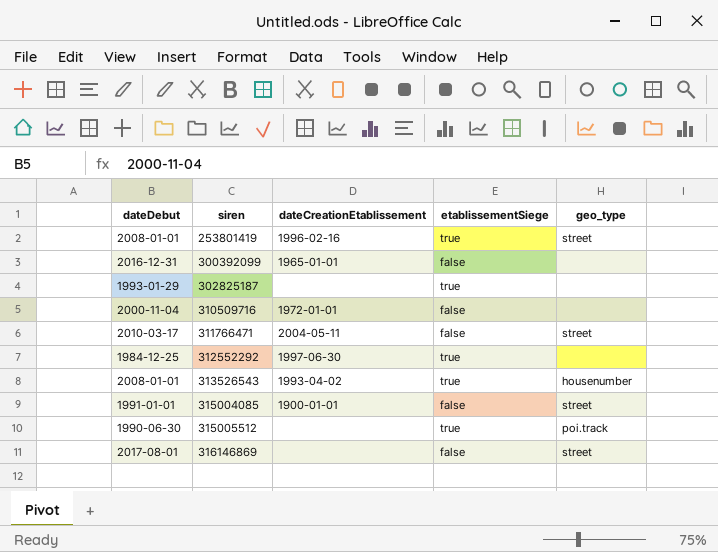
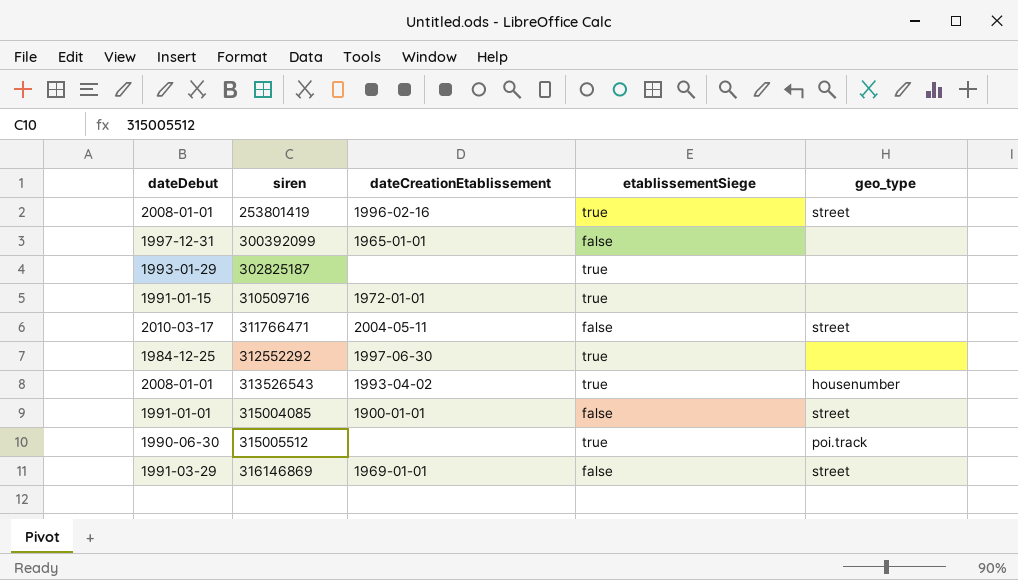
300392099 | dateDebut: 2016-12-31 -> 1997-12-31
310509716 | dateDebut: 2000-11-04 -> 1991-01-15
310509716 | etablissementSiege: false -> true
316146869 | dateDebut: 2017-08-01 -> 1991-03-29
316146869 | dateCreationEtablissement: none -> 1969-01-01

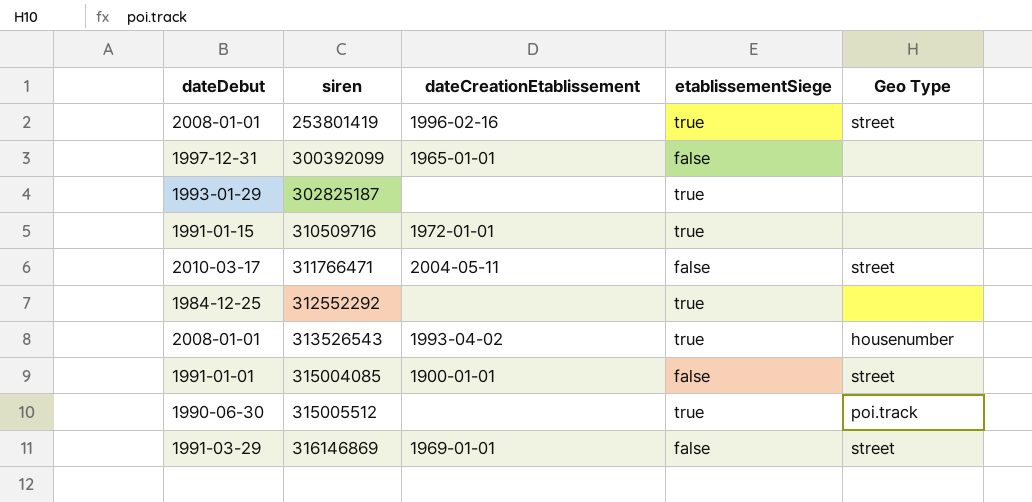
column name: geo_type -> Geo Type
312552292 | dateCreationEtablissement: 1997-06-30 -> none

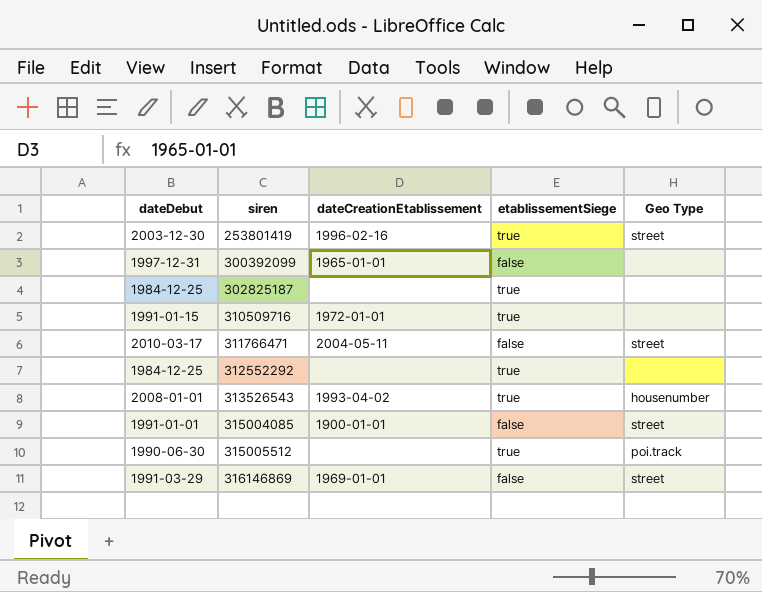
253801419 | dateDebut: 2008-01-01 -> 2003-12-30
302825187 | dateDebut: 1993-01-29 -> 1984-12-25

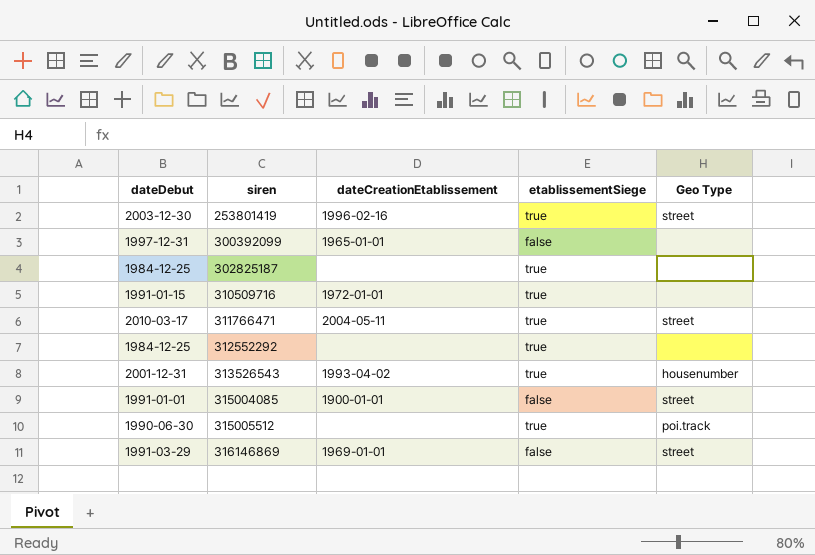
311766471 | etablissementSiege: false -> true
313526543 | dateDebut: 2008-01-01 -> 2001-12-31

